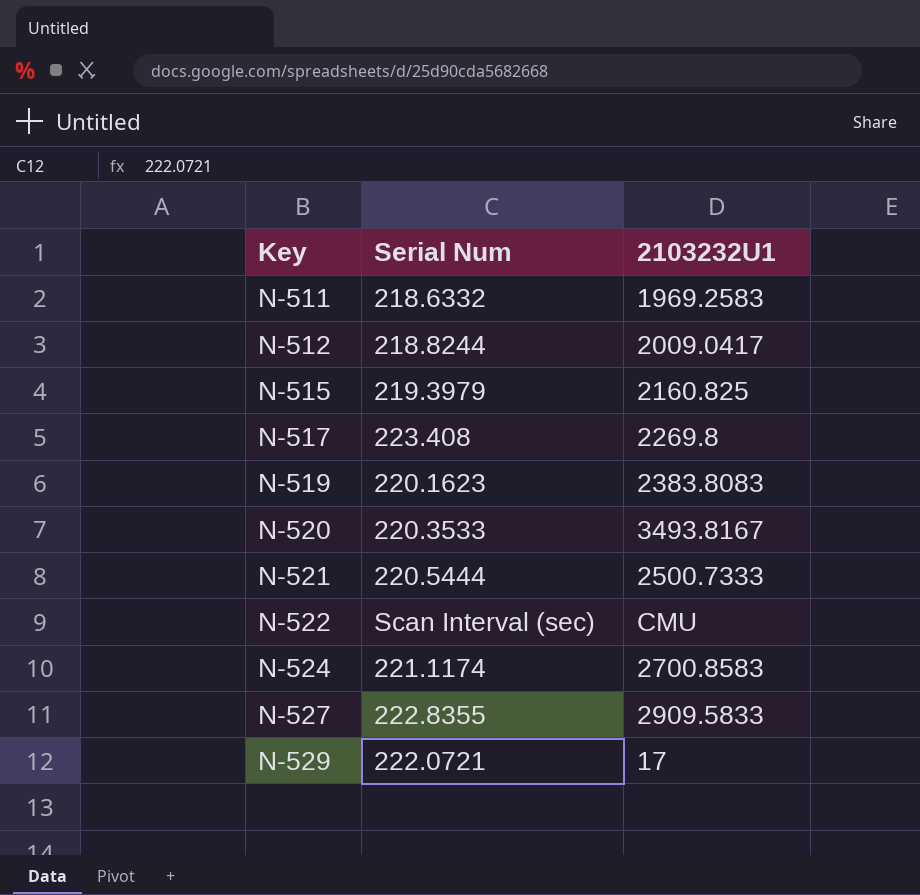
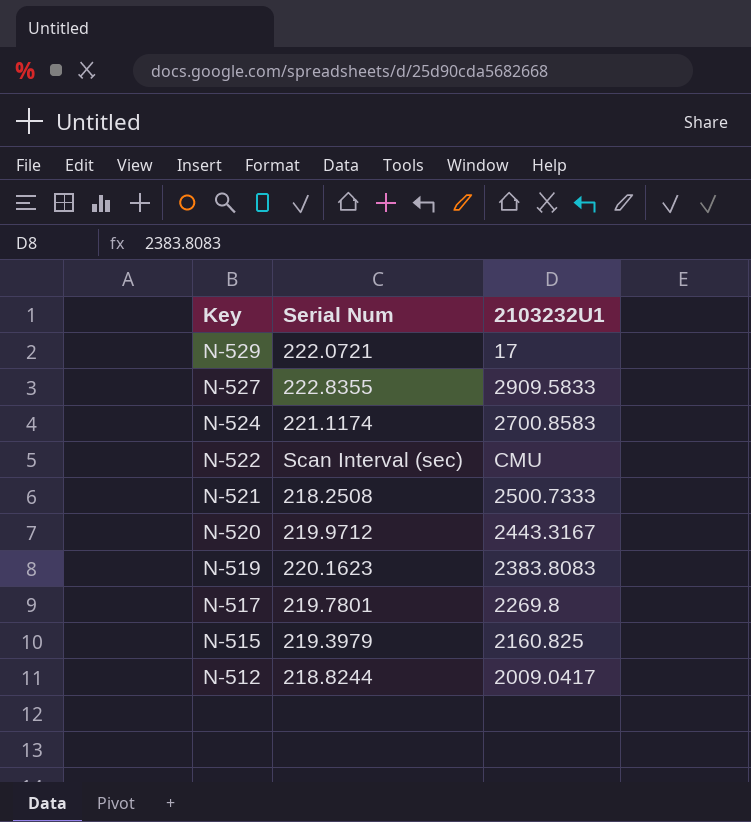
row order: Key ascending -> Key descending
row N-511: 218.6332 | 1969.2583 -> none
N-521 | Serial Num: 220.5444 -> 218.2508
N-520 | Serial Num: 220.3533 -> 219.9712
N-520 | 2103232U1: 3493.8167 -> 2443.3167
N-517 | Serial Num: 223.408 -> 219.7801

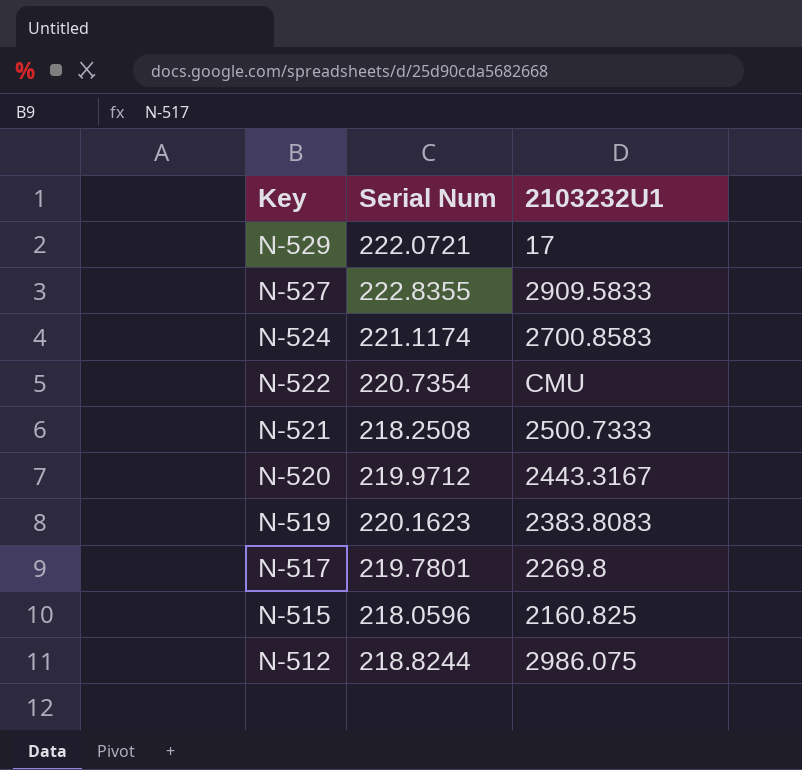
N-522 | Serial Num: Scan Interval (sec) -> 220.7354
N-515 | Serial Num: 219.3979 -> 218.0596
N-512 | 2103232U1: 2009.0417 -> 2986.075

